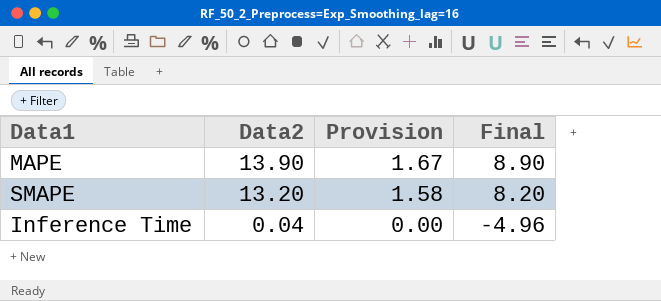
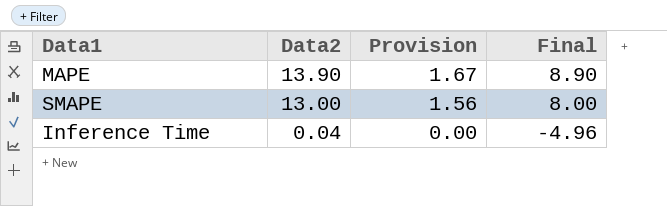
SMAPE | Data2: 13.20 -> 13.00
SMAPE | Provision: 1.58 -> 1.56
SMAPE | Final: 8.20 -> 8.00

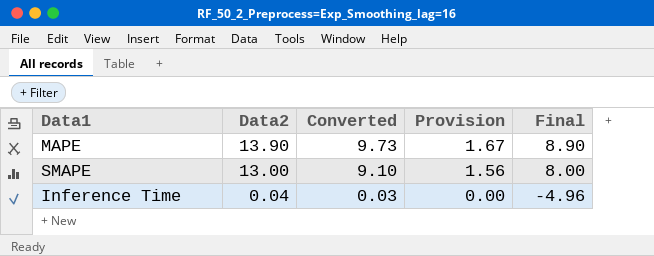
column Converted | formula: none -> [Data2] * 0.7

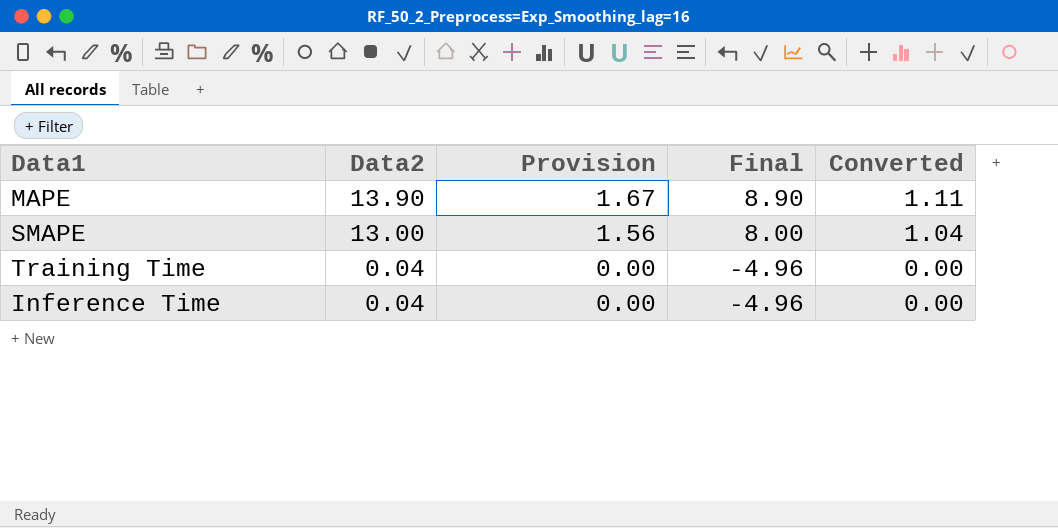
column Converted | formula: [Data2] * 0.7 -> [Data2] * 0.08
column Converted | position: 3 -> 5
row Training Time: none -> 0.04 | 0.00 | -4.96 | 0.00

